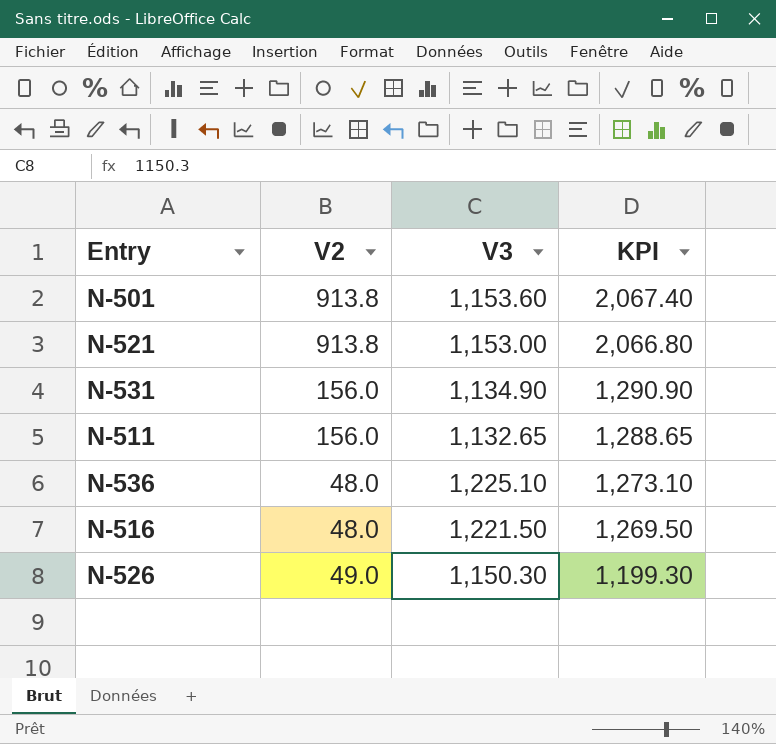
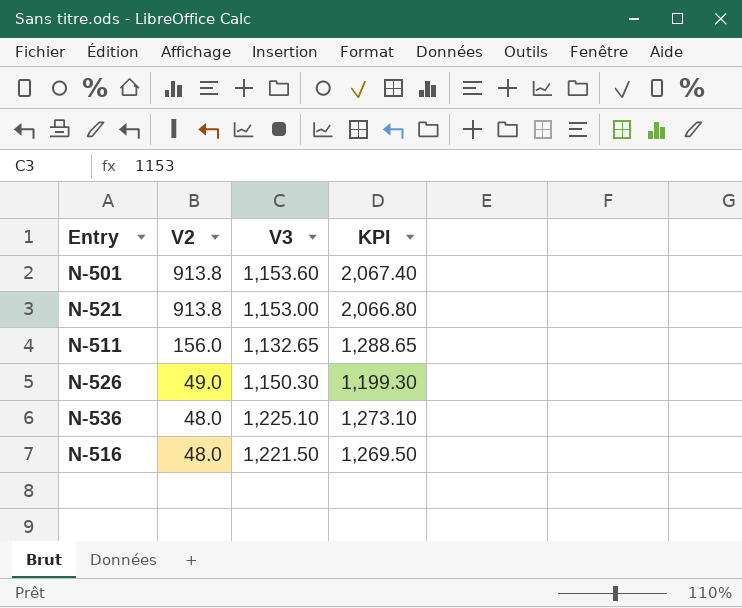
row order: KPI descending -> V2 descending
row N-531: 156.0 | 1,134.90 | 1,290.90 -> none

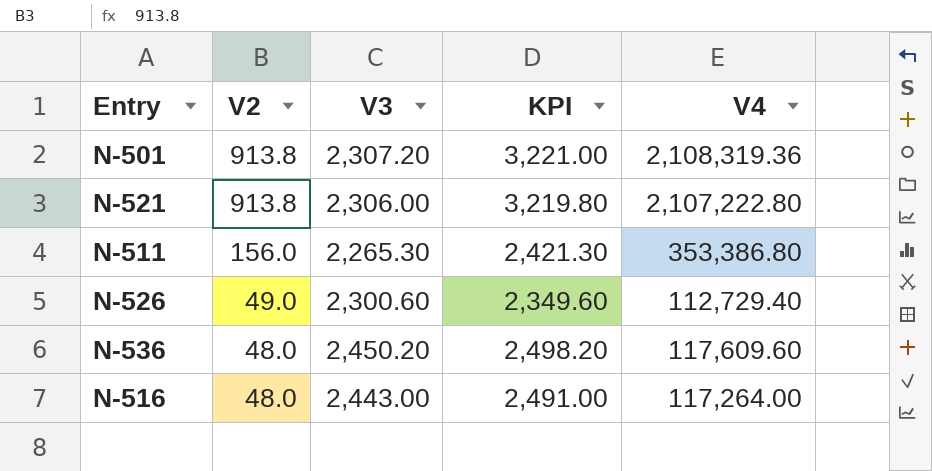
column V4 | formula: none -> [V2] * [V3]
N-501 | V3: 1,153.60 -> 2,307.20
N-501 | KPI: 2,067.40 -> 3,221.00
N-521 | V3: 1,153.00 -> 2,306.00
N-521 | KPI: 2,066.80 -> 3,219.80
N-511 | V3: 1,132.65 -> 2,265.30
N-511 | KPI: 1,288.65 -> 2,421.30
N-526 | V3: 1,150.30 -> 2,300.60
N-526 | KPI: 1,199.30 -> 2,349.60
N-536 | V3: 1,225.10 -> 2,450.20
N-536 | KPI: 1,273.10 -> 2,498.20
N-516 | V3: 1,221.50 -> 2,443.00
N-516 | KPI: 1,269.50 -> 2,491.00

